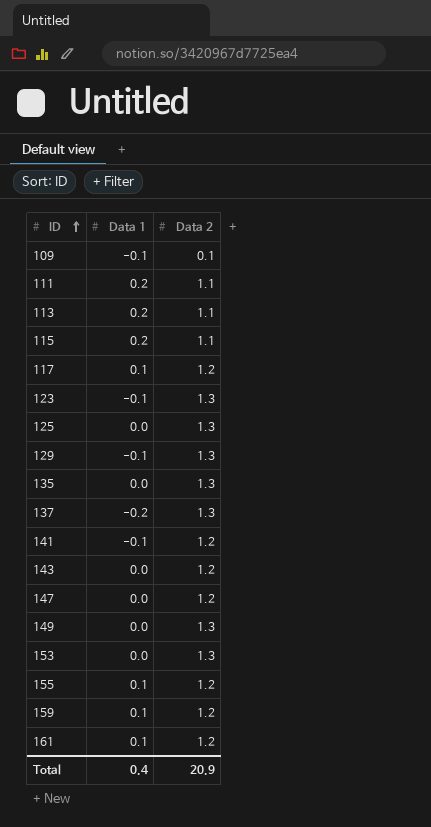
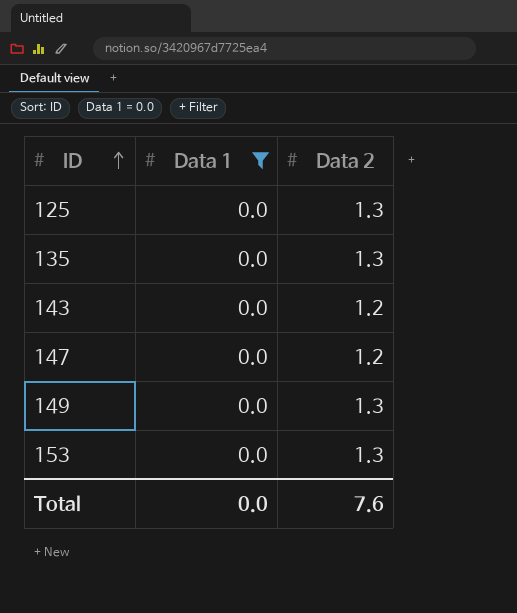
filter: none -> Data 1 = 0.0
Total | Data 1: 0.4 -> 0.0
Total | Data 2: 20.9 -> 7.6

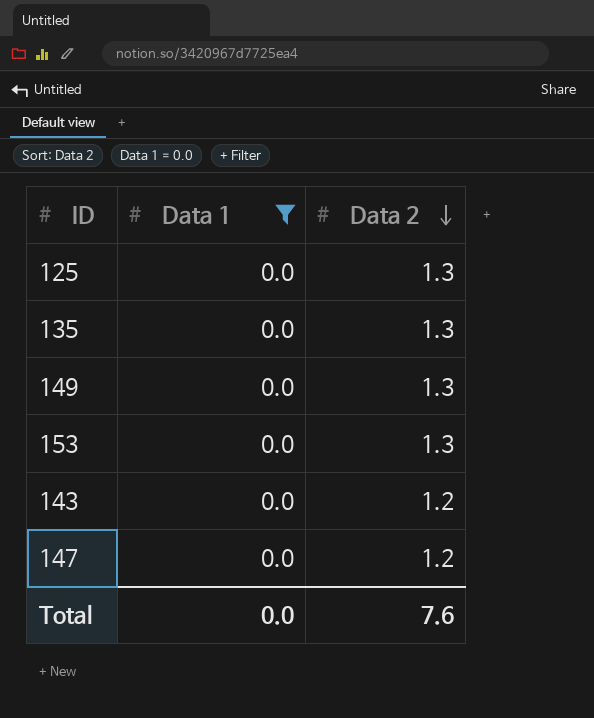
row order: ID ascending -> Data 2 descending

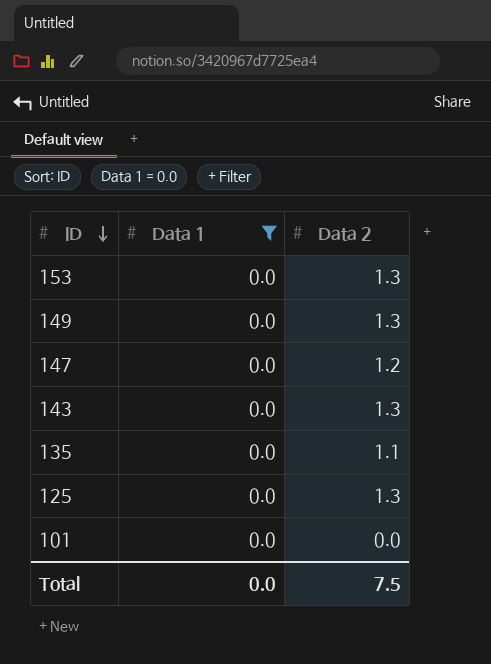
row order: Data 2 descending -> ID descending
143 | Data 2: 1.2 -> 1.3
135 | Data 2: 1.3 -> 1.1
row 101: none -> 0.0 | 0.0
Total | Data 2: 7.6 -> 7.5

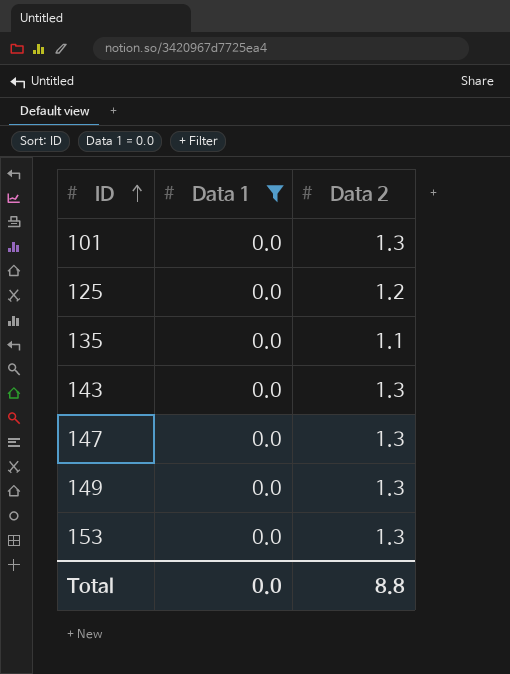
row order: ID descending -> ID ascending
101 | Data 2: 0.0 -> 1.3
125 | Data 2: 1.3 -> 1.2
147 | Data 2: 1.2 -> 1.3
Total | Data 2: 7.5 -> 8.8

